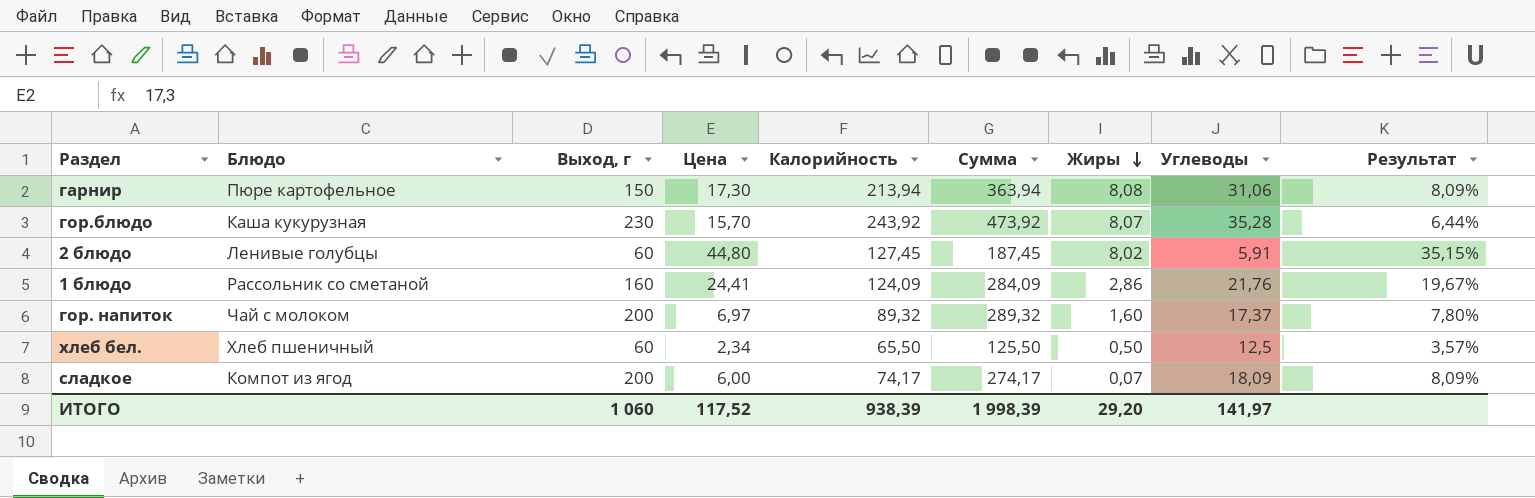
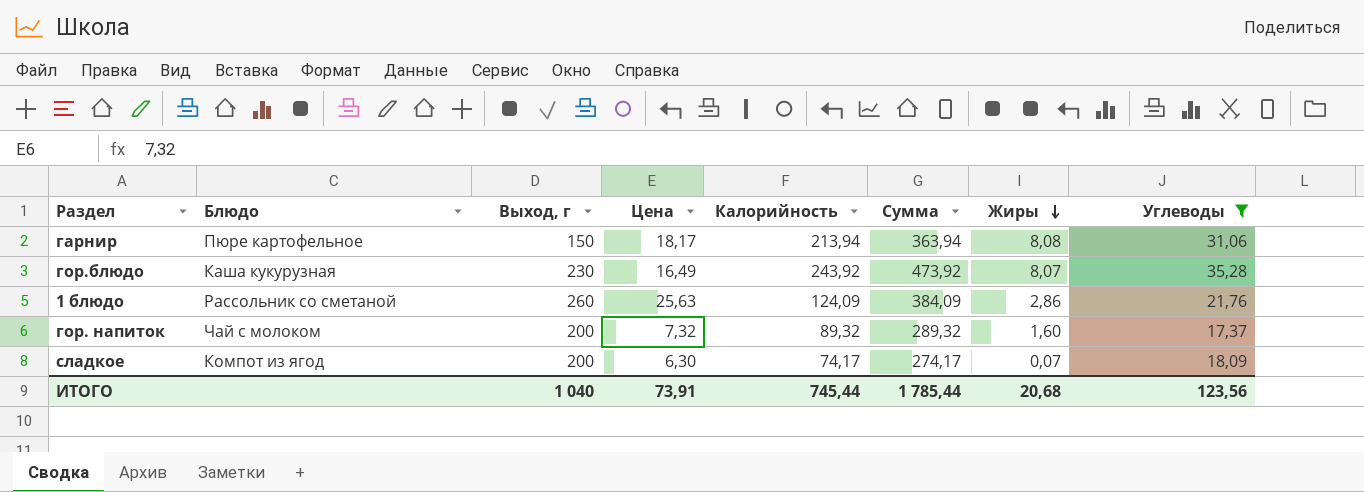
filter: none -> Углеводы >= 17,37
column Результат | formula: [Цена] / [Калорийность] -> none
гарнир | Цена: 17,30 -> 18,17
гор.блюдо | Цена: 15,70 -> 16,49
1 блюдо | Выход, г: 160 -> 260
1 блюдо | Цена: 24,41 -> 25,63
1 блюдо | Сумма: 284,09 -> 384,09
гор. напиток | Цена: 6,97 -> 7,32
сладкое | Цена: 6,00 -> 6,30
ИТОГО | Выход, г: 1 060 -> 1 040
ИТОГО | Цена: 117,52 -> 73,91
ИТОГО | Калорийность: 938,39 -> 745,44
ИТОГО | Сумма: 1 998,39 -> 1 785,44
ИТОГО | Жиры: 29,20 -> 20,68
ИТОГО | Углеводы: 141,97 -> 123,56

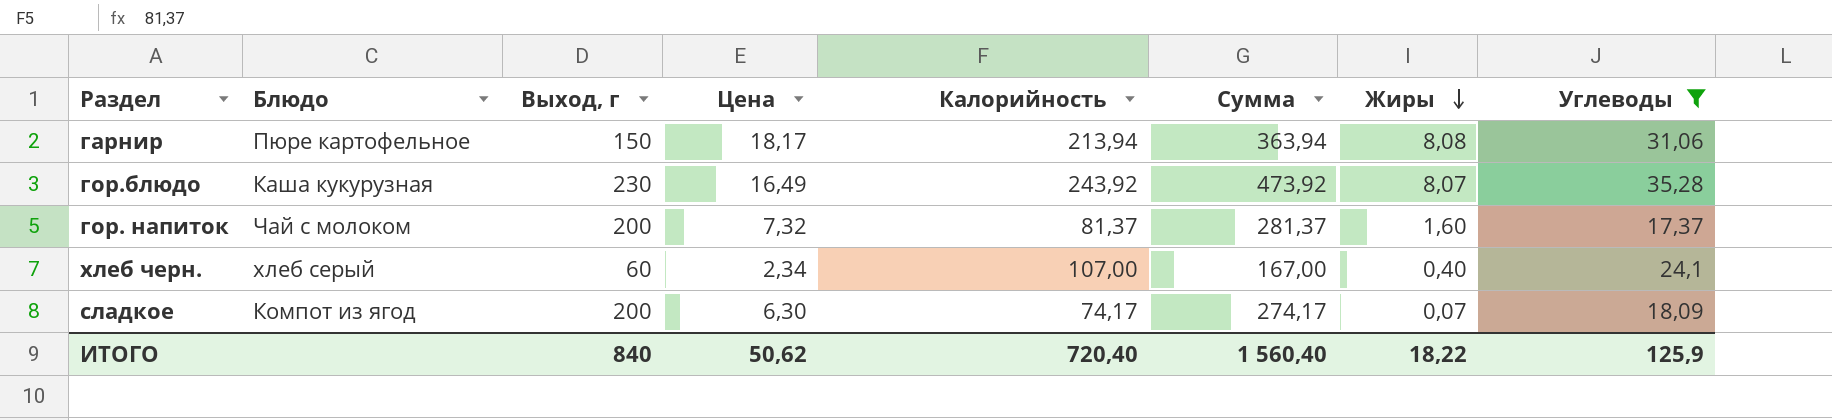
row 1 блюдо: Рассольник со сметаной | 260 | 25,63 | 124,09 | 384,09 | 2,86 | 21,76 -> none
гор. напиток | Калорийность: 89,32 -> 81,37
гор. напиток | Сумма: 289,32 -> 281,37
row хлеб черн.: none -> хлеб серый | 60 | 2,34 | 107,00 | 167,00 | 0,40 | 24,1
ИТОГО | Выход, г: 1 040 -> 840
ИТОГО | Цена: 73,91 -> 50,62
ИТОГО | Калорийность: 745,44 -> 720,40
ИТОГО | Сумма: 1 785,44 -> 1 560,40
ИТОГО | Жиры: 20,68 -> 18,22
ИТОГО | Углеводы: 123,56 -> 125,9

